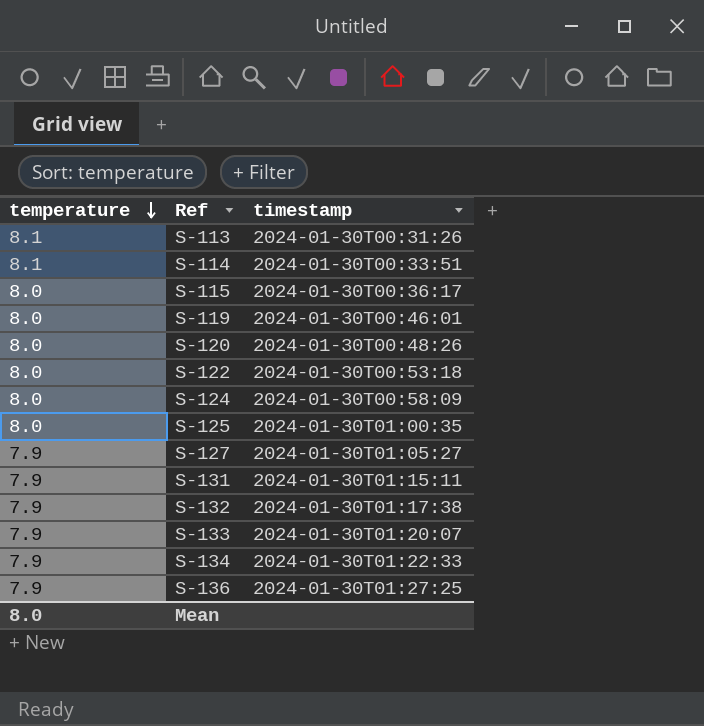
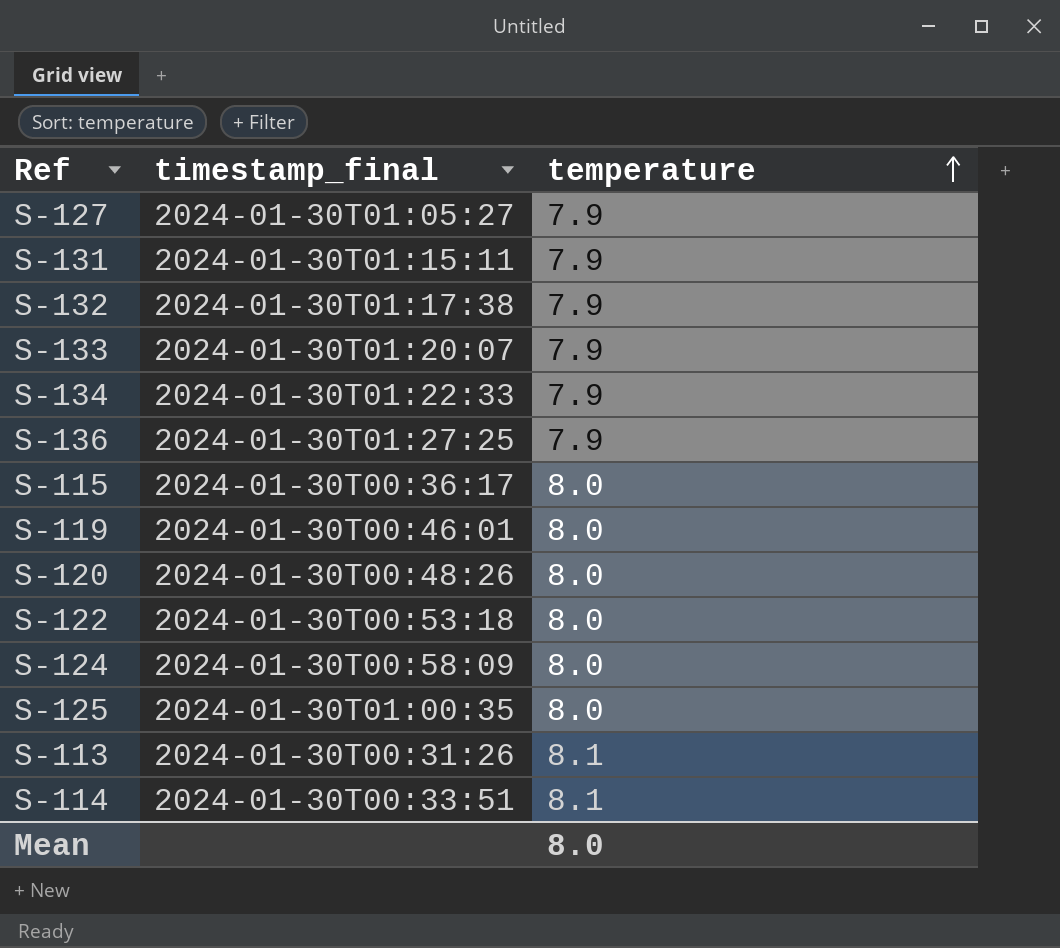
row order: temperature descending -> temperature ascending
column name: timestamp -> timestamp_final
column temperature | position: 1 -> 3

